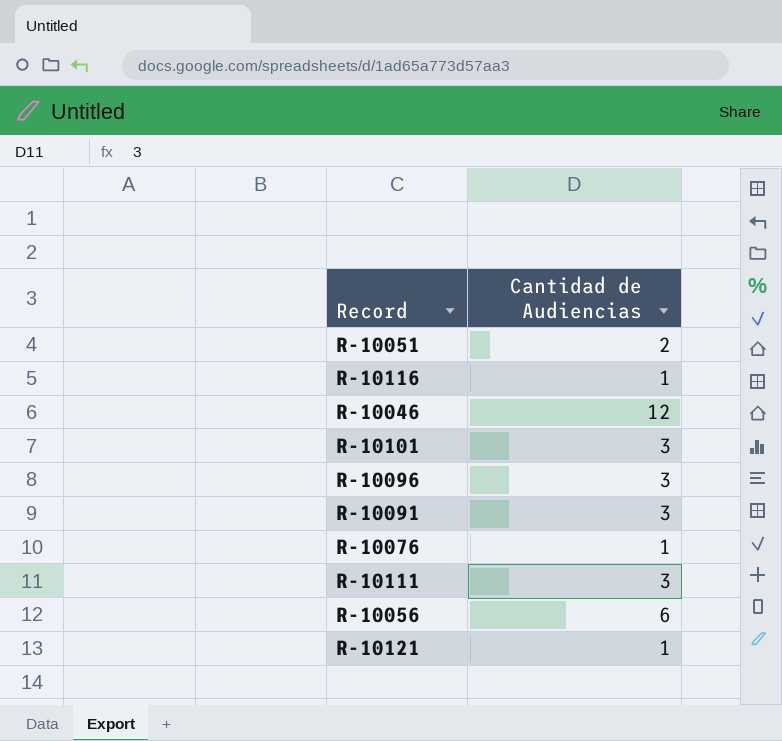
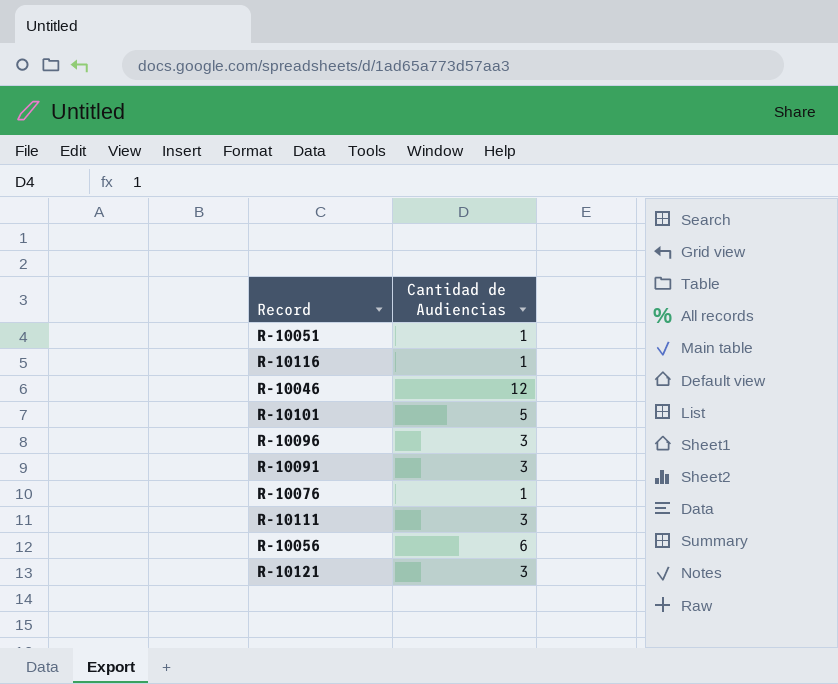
R-10051 | Cantidad de Audiencias: 2 -> 1
R-10101 | Cantidad de Audiencias: 3 -> 5
R-10121 | Cantidad de Audiencias: 1 -> 3

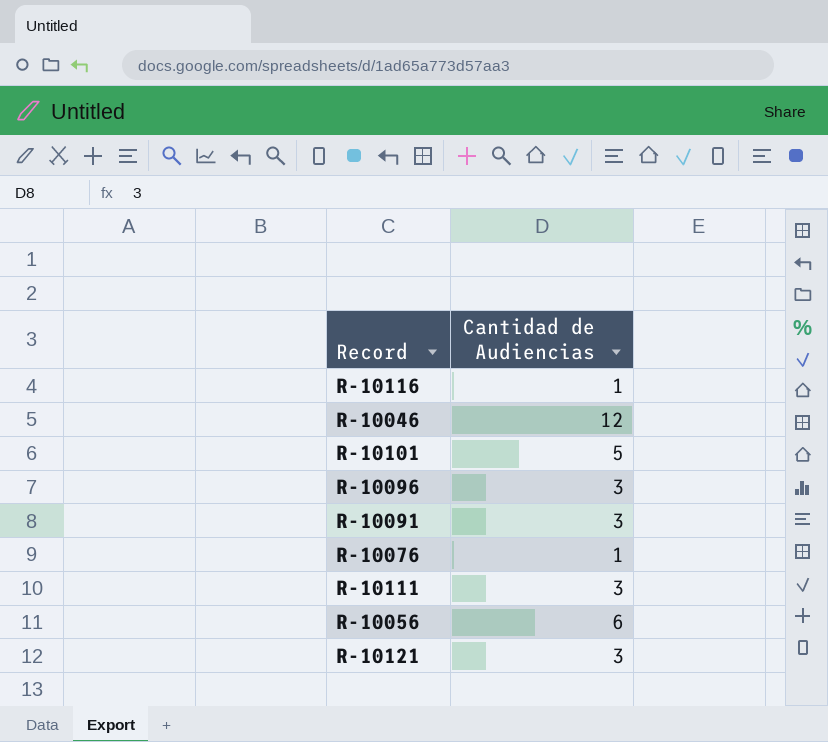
row R-10051: 1 -> none

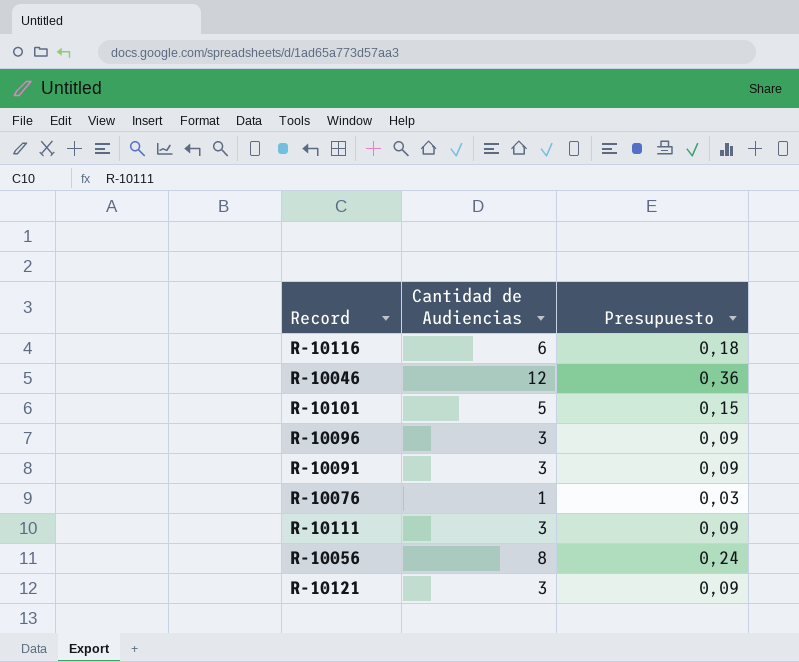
column Presupuesto | formula: none -> [Cantidad de Audiencias] * 0,03
R-10116 | Cantidad de Audiencias: 1 -> 6
R-10056 | Cantidad de Audiencias: 6 -> 8

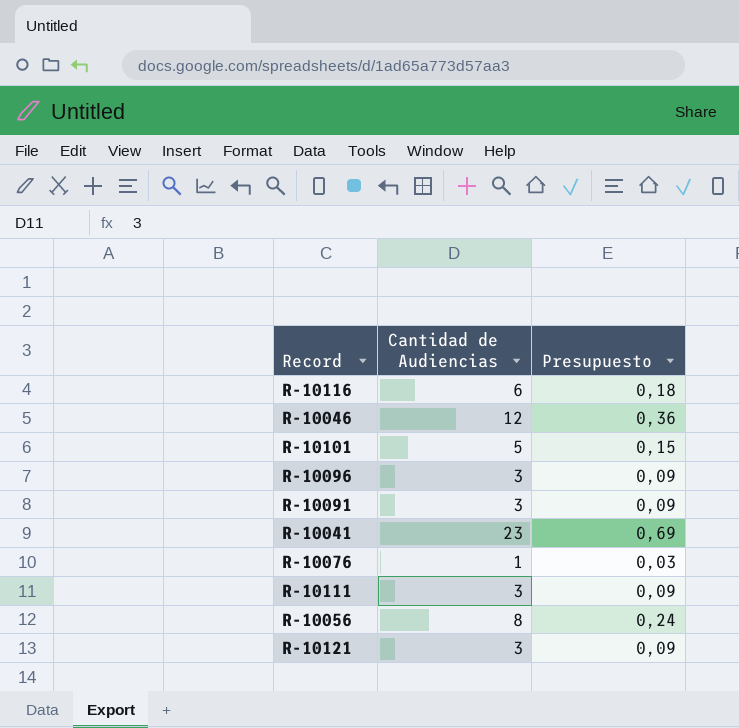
row R-10041: none -> 23 | 0,69

